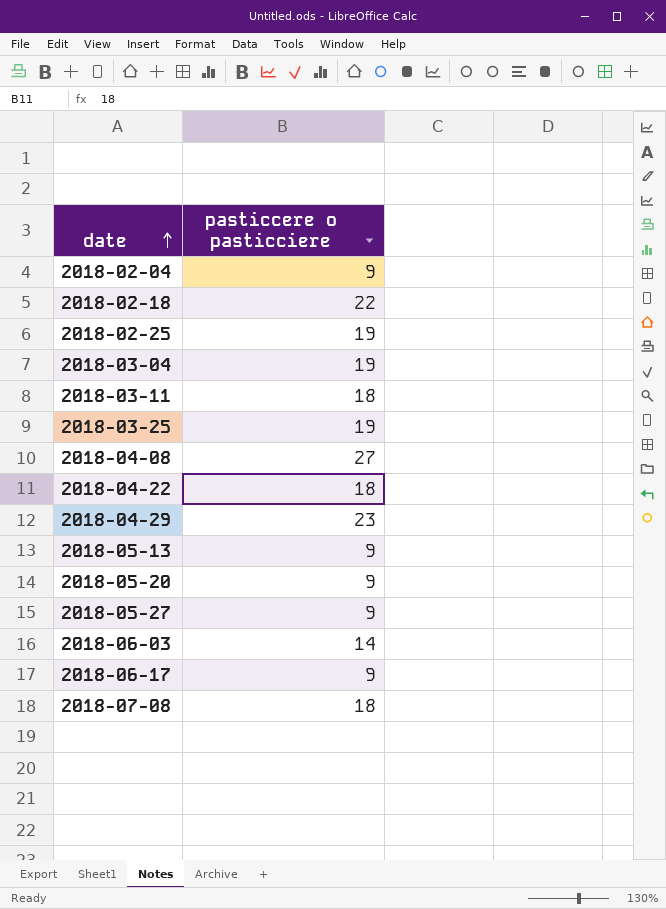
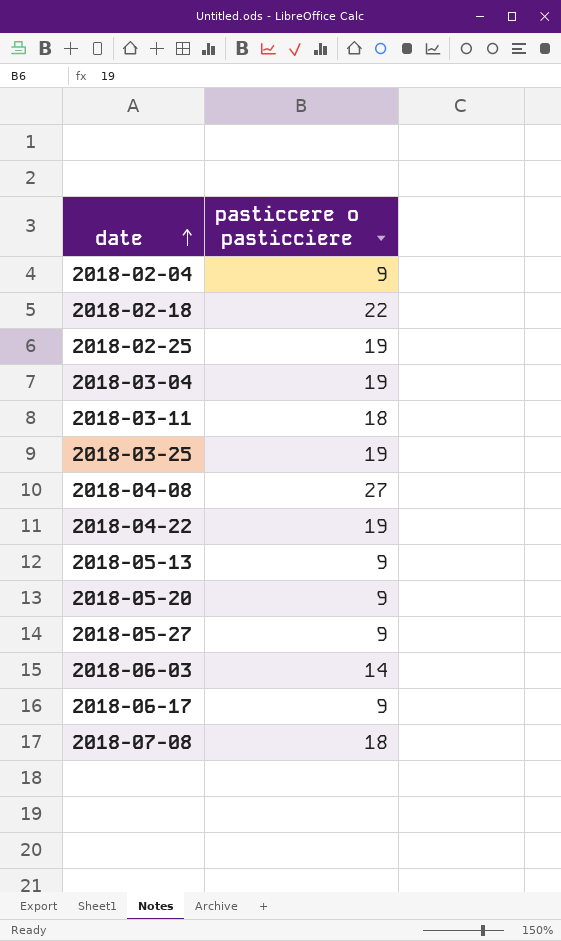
row 2018-04-29: 23 -> none
2018-04-22 | pasticcere o pasticciere: 18 -> 19

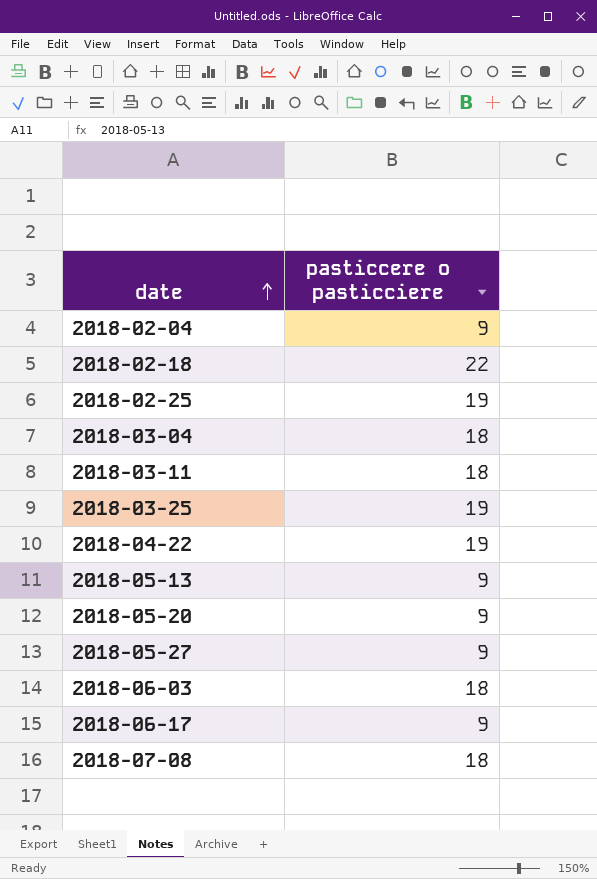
row 2018-04-08: 27 -> none
2018-03-04 | pasticcere o pasticciere: 19 -> 18
2018-06-03 | pasticcere o pasticciere: 14 -> 18

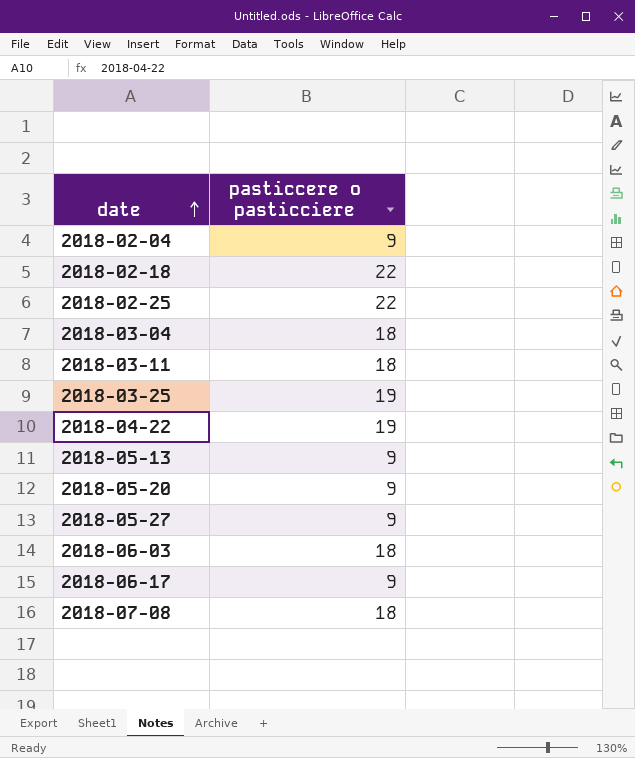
2018-02-25 | pasticcere o pasticciere: 19 -> 22

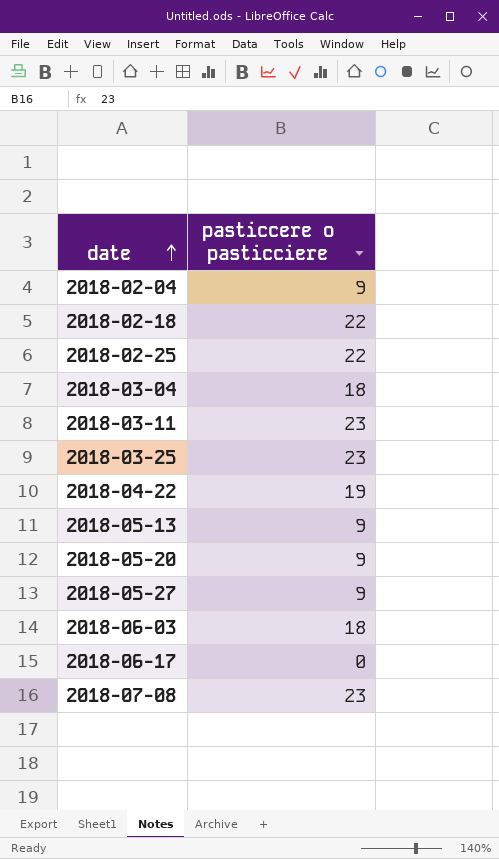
2018-03-11 | pasticcere o pasticciere: 18 -> 23
2018-03-25 | pasticcere o pasticciere: 19 -> 23
2018-06-17 | pasticcere o pasticciere: 9 -> 0
2018-07-08 | pasticcere o pasticciere: 18 -> 23

